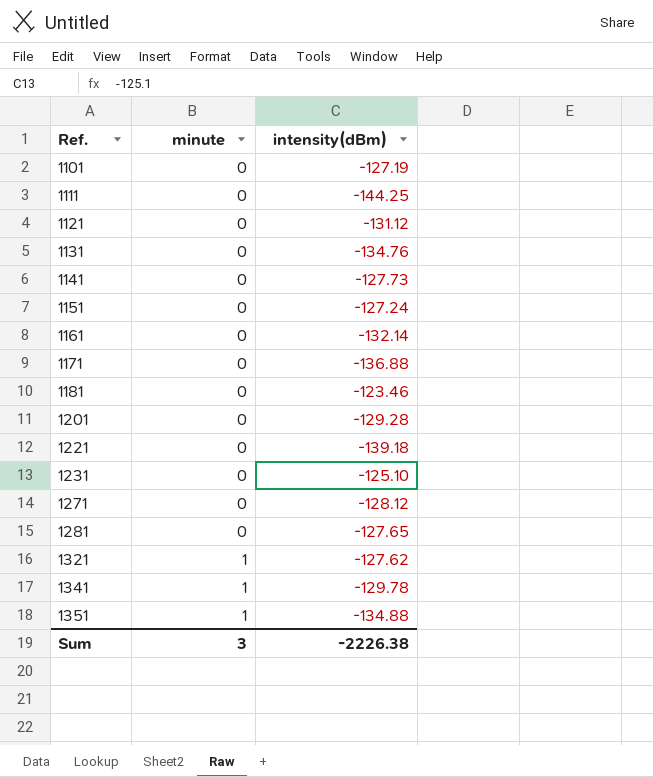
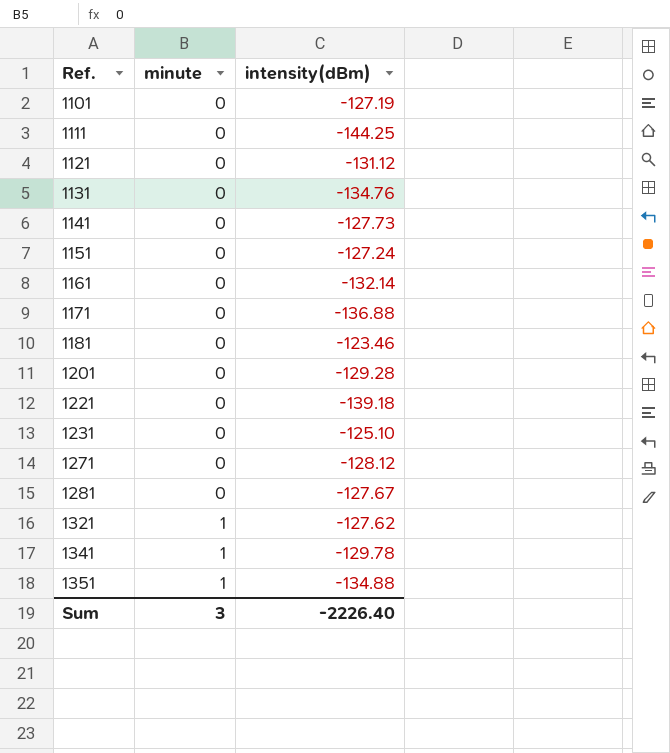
1281 | intensity(dBm): -127.65 -> -127.67
Sum | intensity(dBm): -2226.38 -> -2226.40

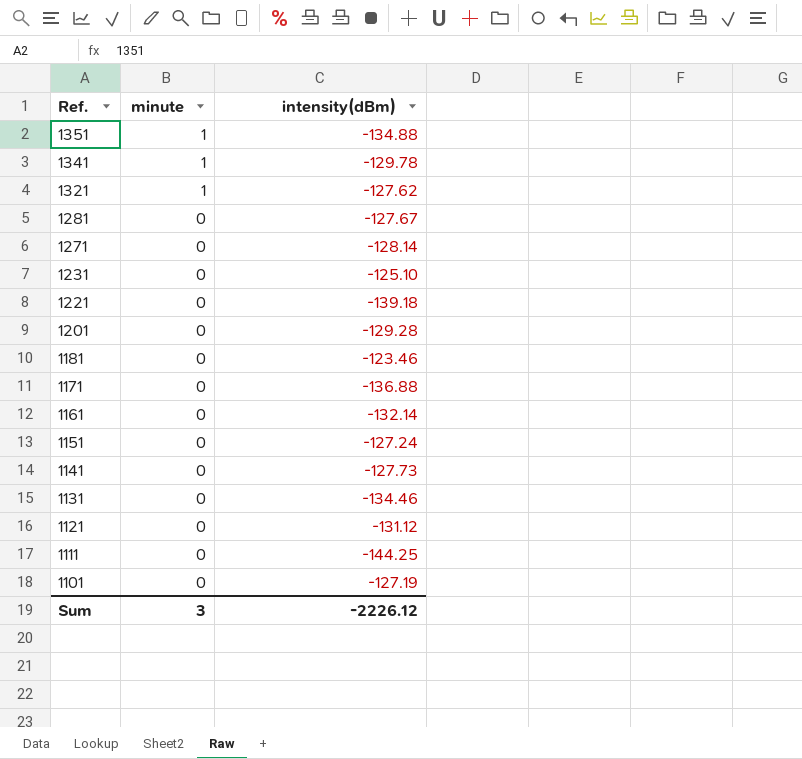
row order: Ref. ascending -> Ref. descending
1271 | intensity(dBm): -128.12 -> -128.14
1131 | intensity(dBm): -134.76 -> -134.46
Sum | intensity(dBm): -2226.40 -> -2226.12

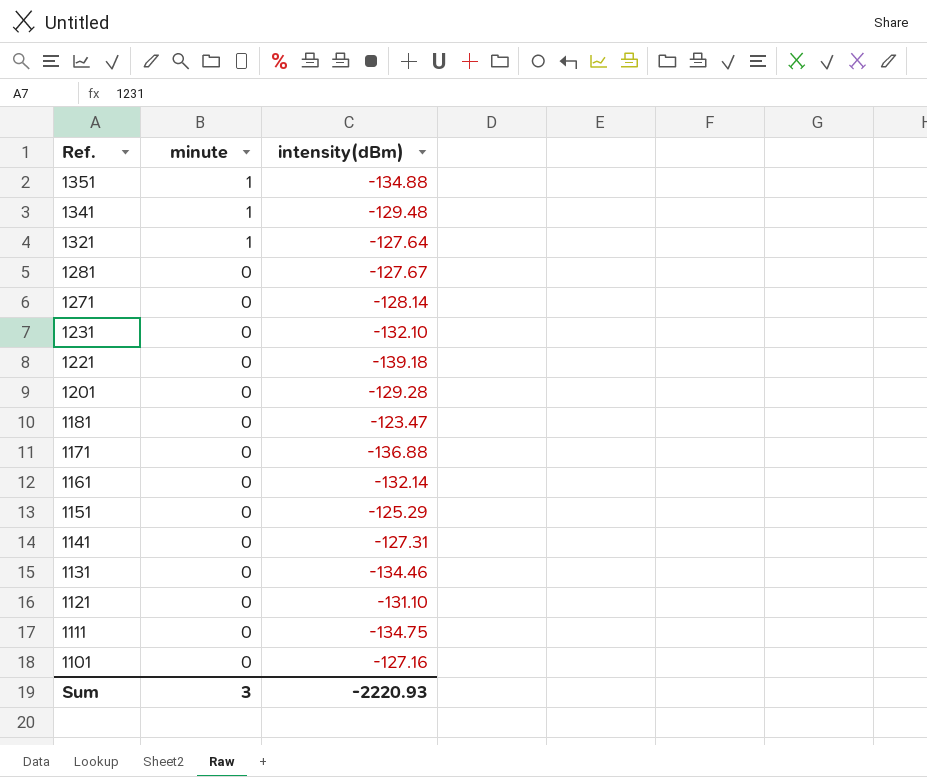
1341 | intensity(dBm): -129.78 -> -129.48
1321 | intensity(dBm): -127.62 -> -127.64
1231 | intensity(dBm): -125.10 -> -132.10
1181 | intensity(dBm): -123.46 -> -123.47
1151 | intensity(dBm): -127.24 -> -125.29
1141 | intensity(dBm): -127.73 -> -127.31
1121 | intensity(dBm): -131.12 -> -131.10
1111 | intensity(dBm): -144.25 -> -134.75
1101 | intensity(dBm): -127.19 -> -127.16
Sum | intensity(dBm): -2226.12 -> -2220.93

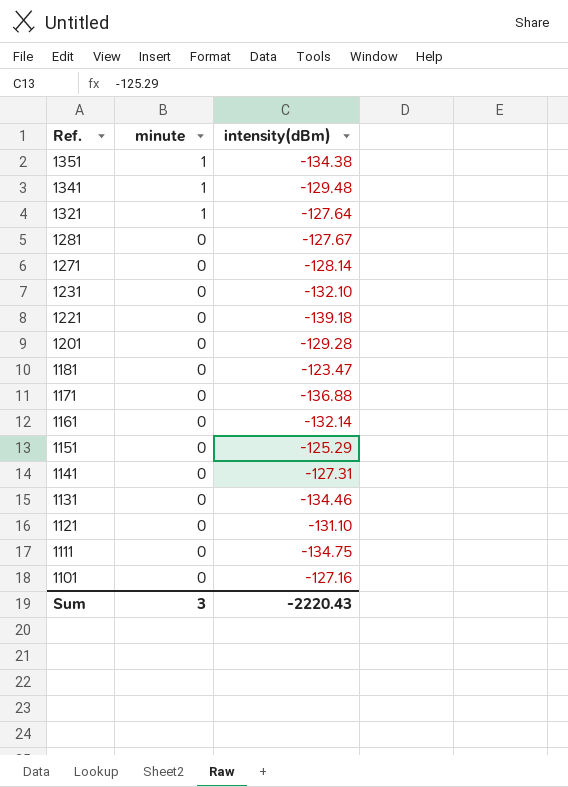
1351 | intensity(dBm): -134.88 -> -134.38
Sum | intensity(dBm): -2220.93 -> -2220.43

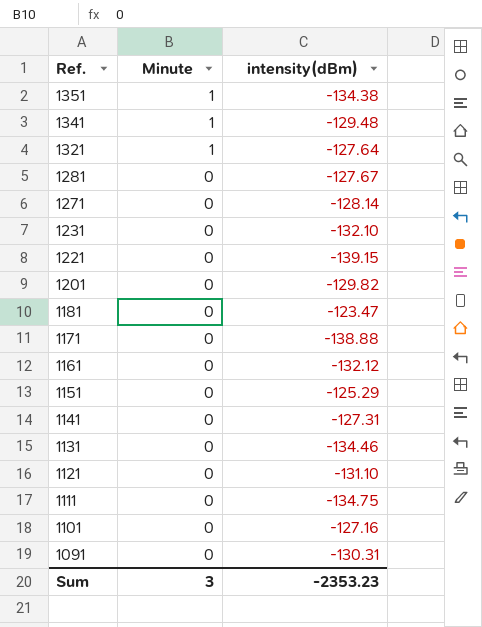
column name: minute -> Minute
1221 | intensity(dBm): -139.18 -> -139.15
1201 | intensity(dBm): -129.28 -> -129.82
1171 | intensity(dBm): -136.88 -> -138.88
1161 | intensity(dBm): -132.14 -> -132.12
row 1091: none -> 0 | -130.31
Sum | intensity(dBm): -2220.43 -> -2353.23

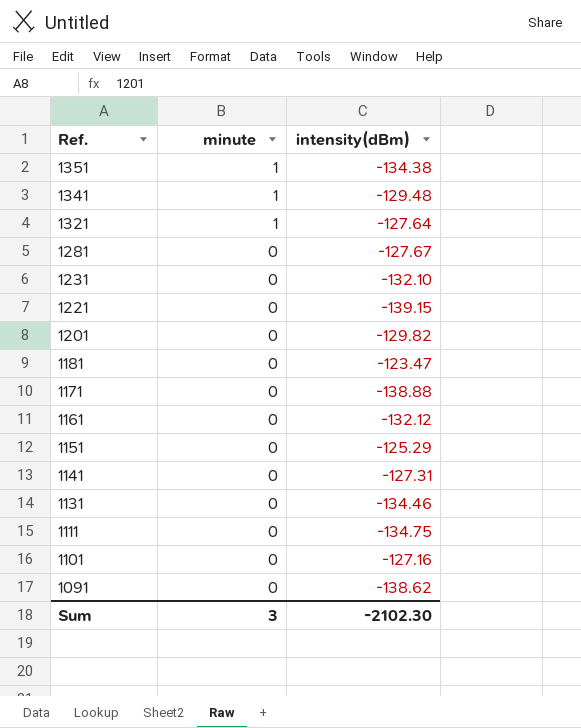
column name: Minute -> minute
row 1271: 0 | -128.14 -> none
row 1121: 0 | -131.10 -> none
1091 | intensity(dBm): -130.31 -> -138.62
Sum | intensity(dBm): -2353.23 -> -2102.30

